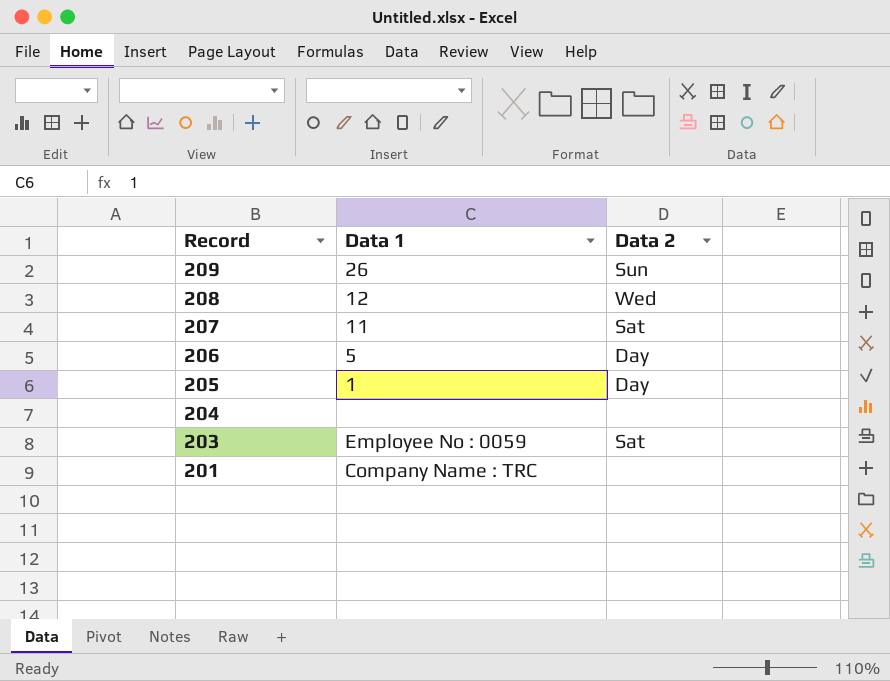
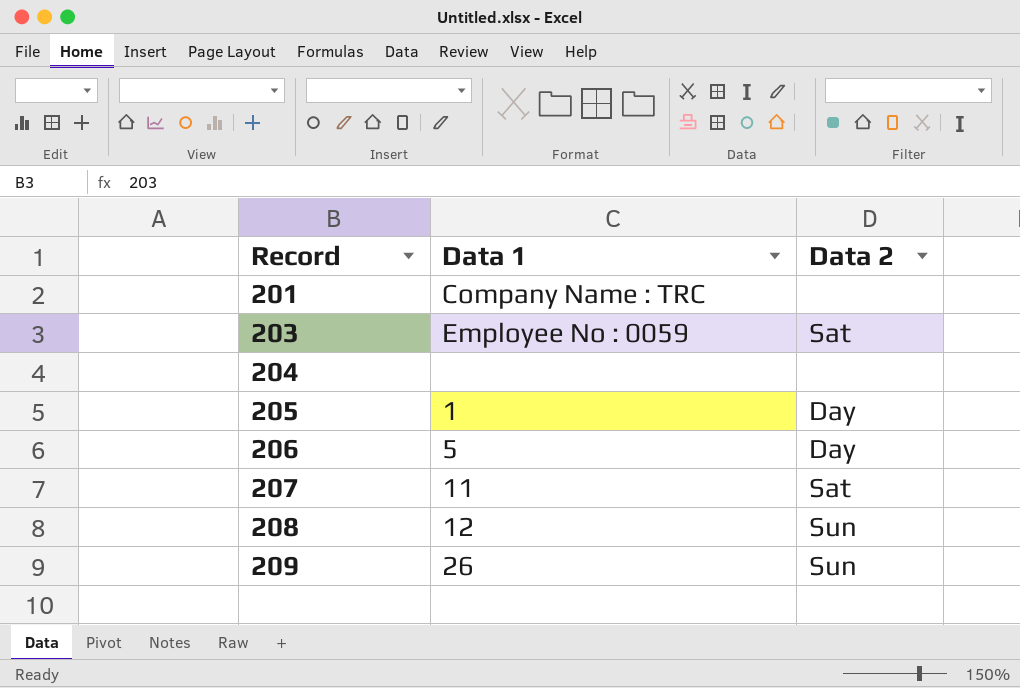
row order: Record descending -> Record ascending
208 | Data 2: Wed -> Sun

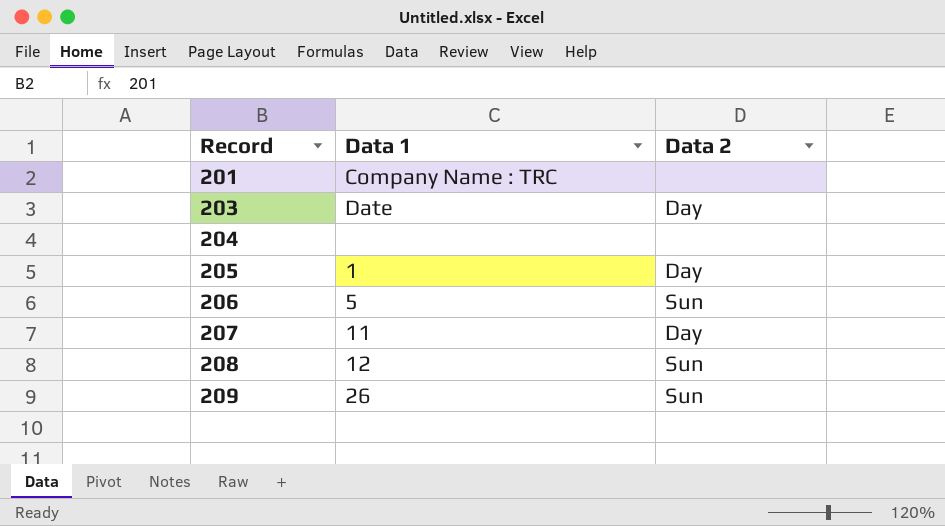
203 | Data 1: Employee No : 0059 -> Date
203 | Data 2: Sat -> Day
206 | Data 2: Day -> Sun
207 | Data 2: Sat -> Day

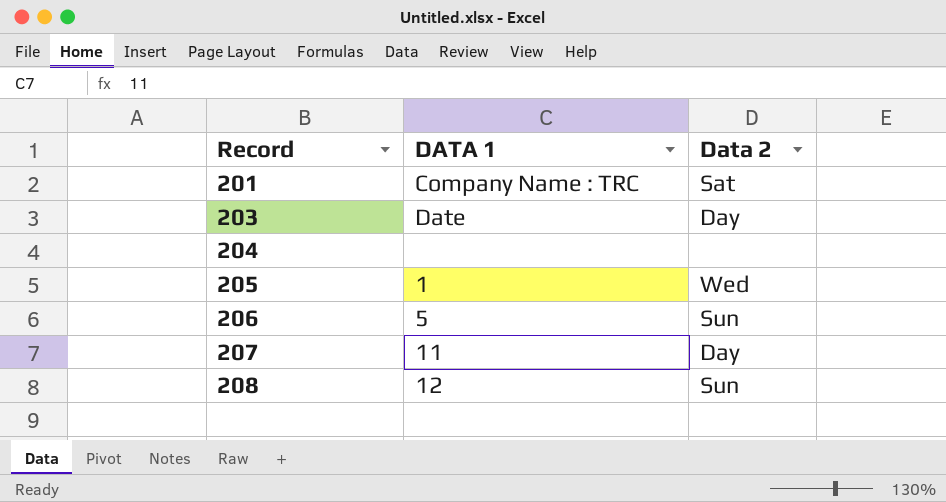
column name: Data 1 -> DATA 1
row 209: 26 | Sun -> none
201 | Data 2: none -> Sat
205 | Data 2: Day -> Wed

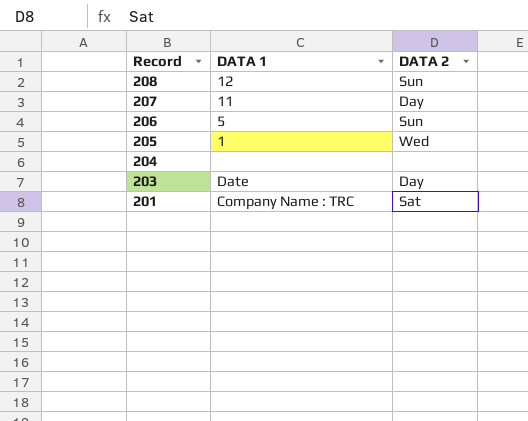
row order: Record ascending -> Record descending
column name: Data 2 -> DATA 2

